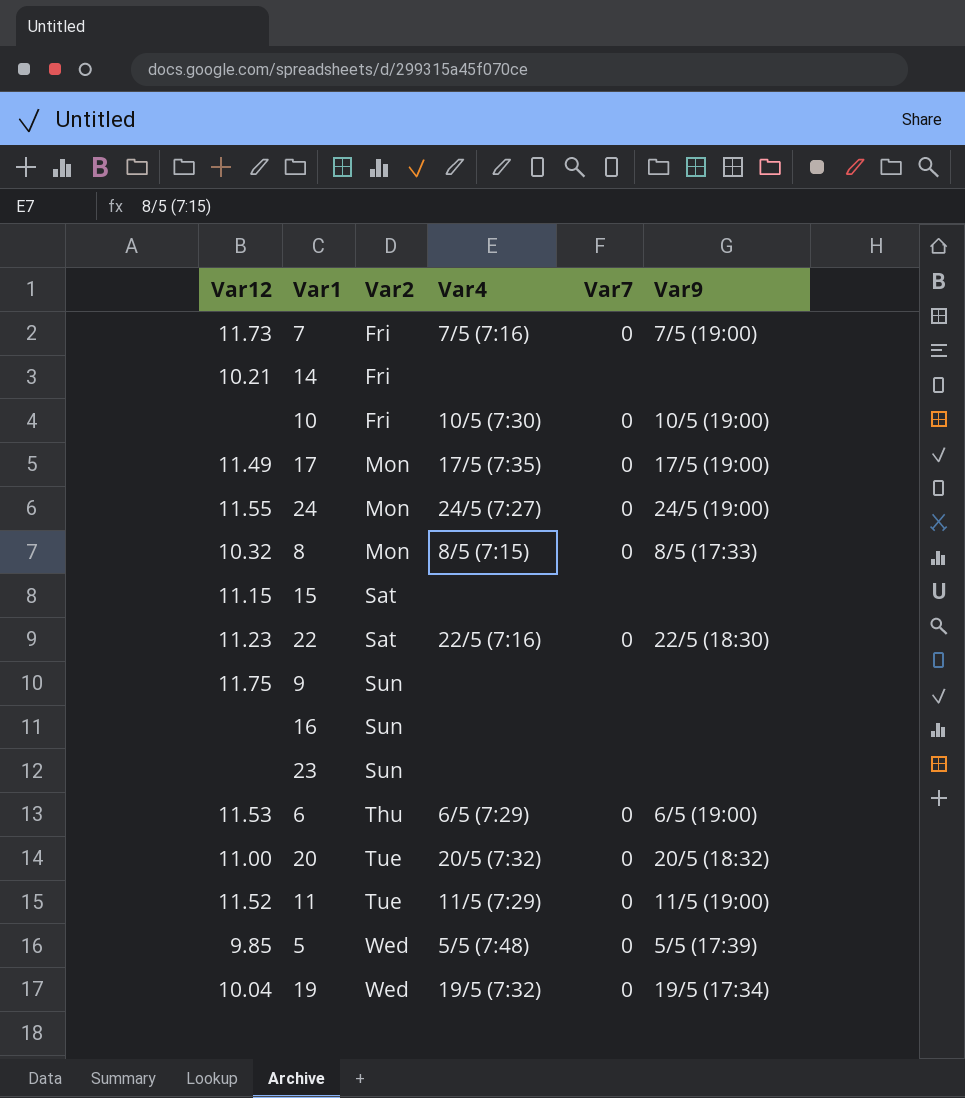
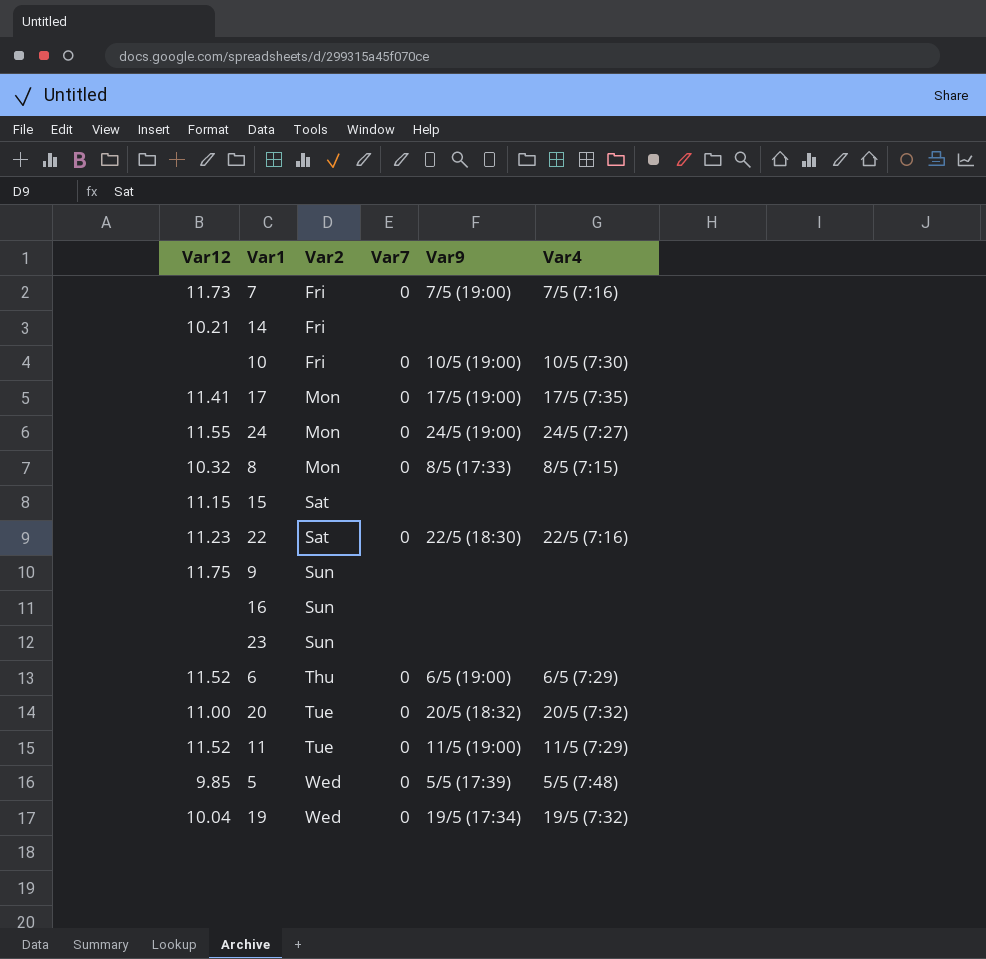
column Var4 | position: 4 -> 6
17 | Var12: 11.49 -> 11.41
6 | Var12: 11.53 -> 11.52

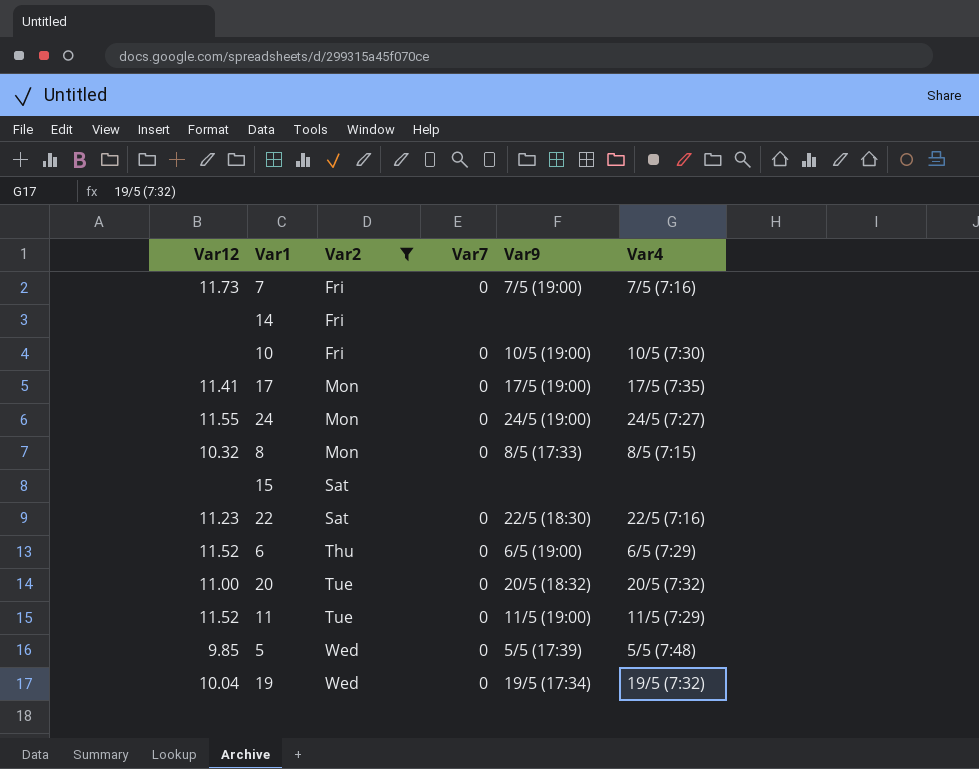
filter: none -> Var2 != Sun
14 | Var12: 10.21 -> none
15 | Var12: 11.15 -> none

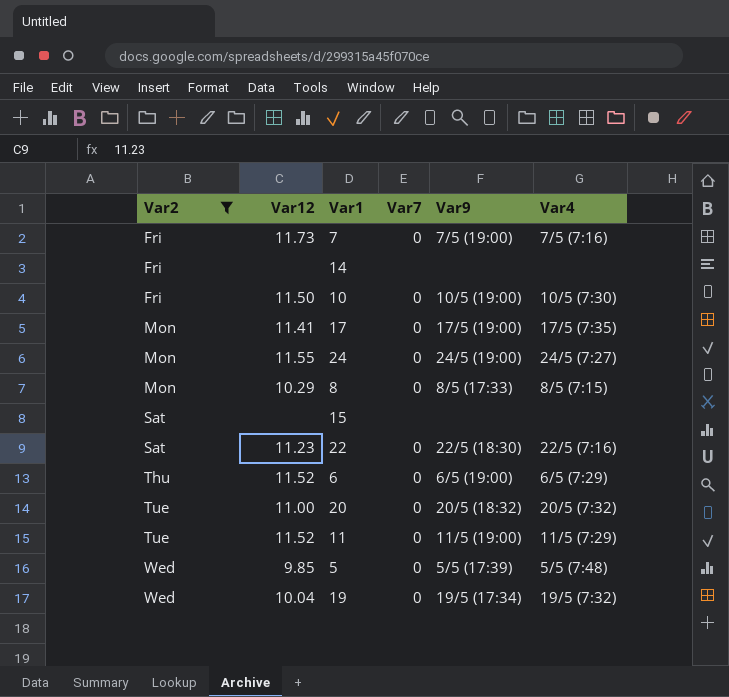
column Var2 | position: 3 -> 1
10 | Var12: none -> 11.50
8 | Var12: 10.32 -> 10.29

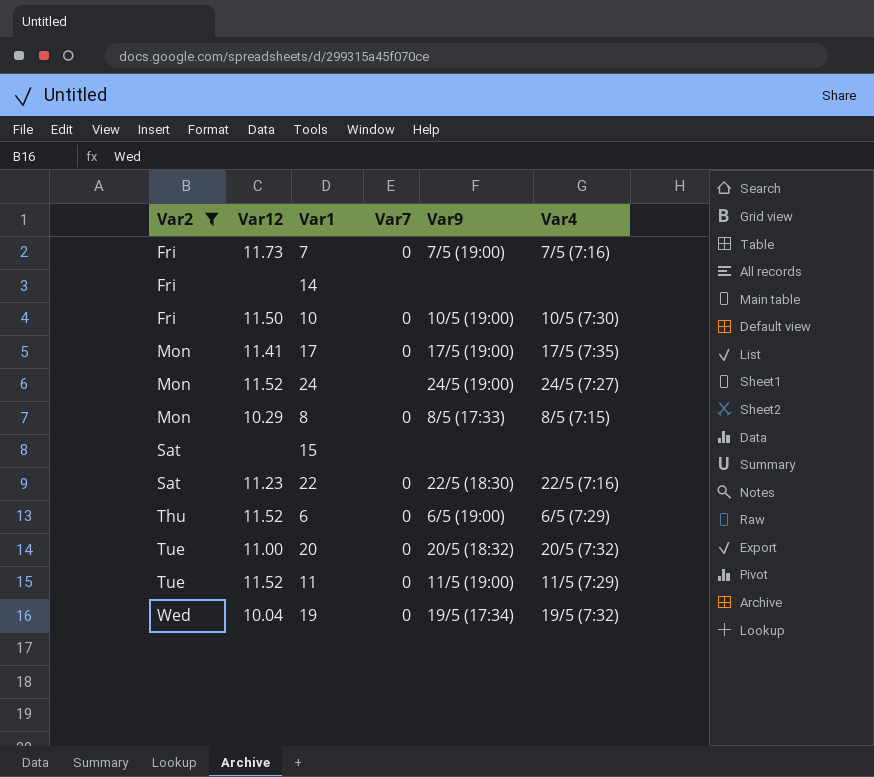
row 5: Wed | 9.85 | 0 | 5/5 (17:39) | 5/5 (7:48) -> none
24 | Var12: 11.55 -> 11.52
24 | Var7: 0 -> none

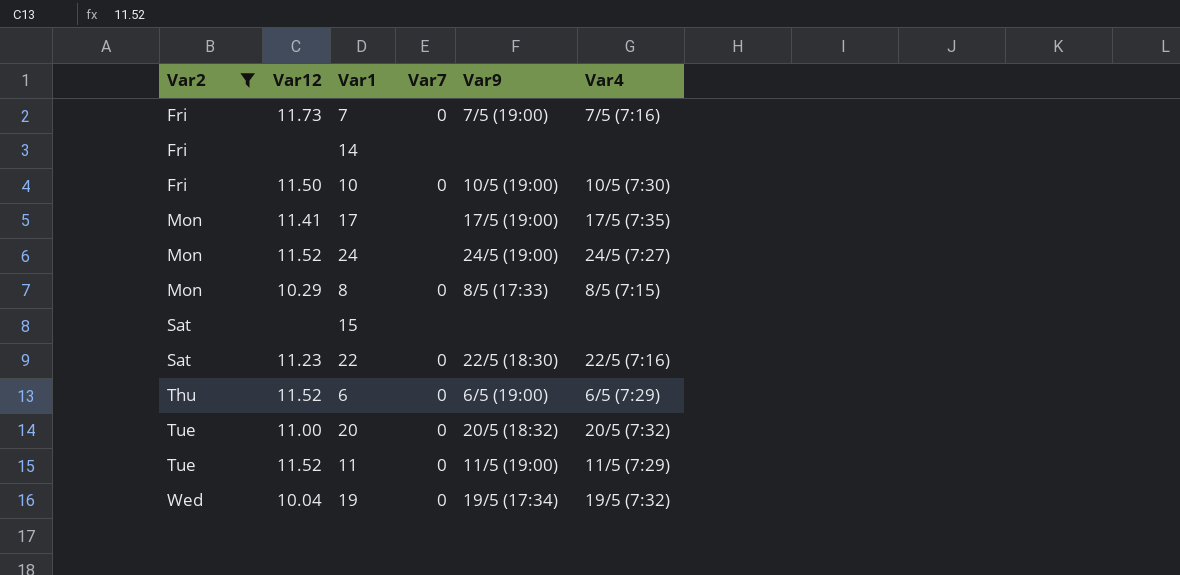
17 | Var7: 0 -> none

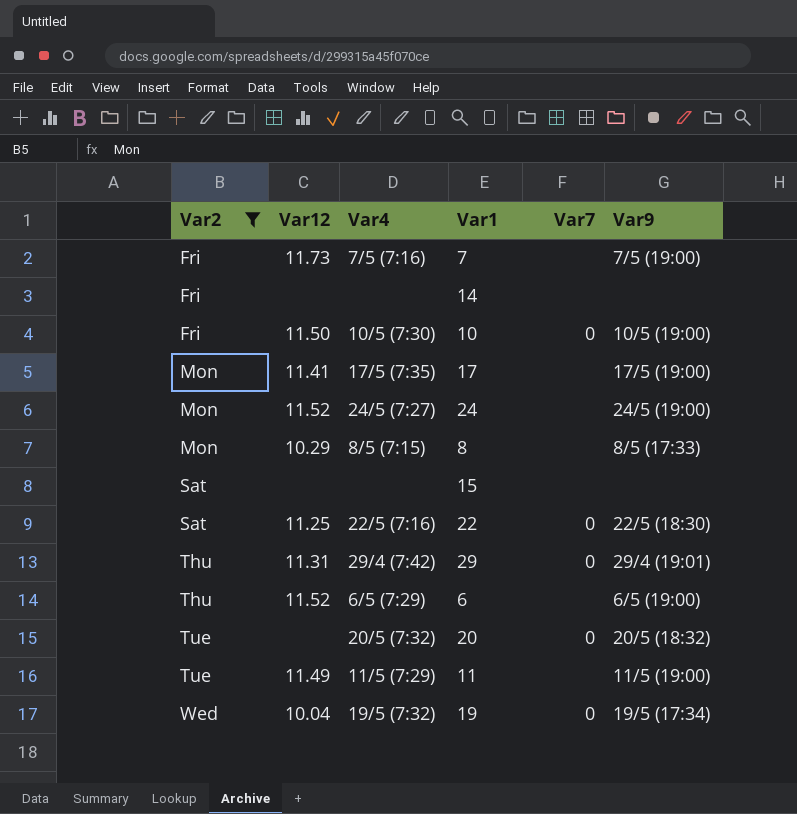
column Var4 | position: 6 -> 3
7 | Var7: 0 -> none
8 | Var7: 0 -> none
22 | Var12: 11.23 -> 11.25
row 29: none -> Thu | 11.31 | 29/4 (7:42) | 0 | 29/4 (19:01)
6 | Var7: 0 -> none
20 | Var12: 11.00 -> none
11 | Var12: 11.52 -> 11.49
11 | Var7: 0 -> none

